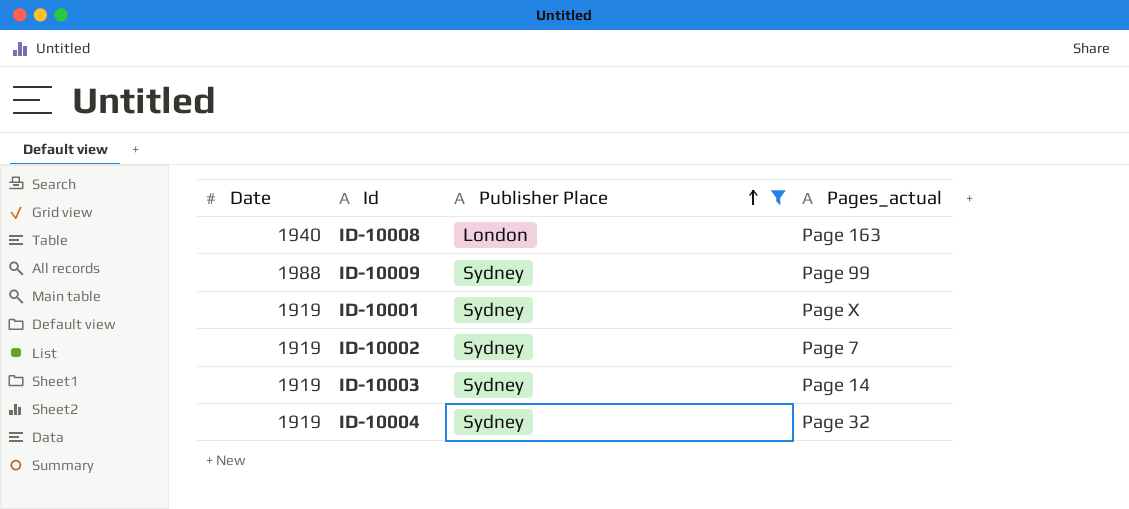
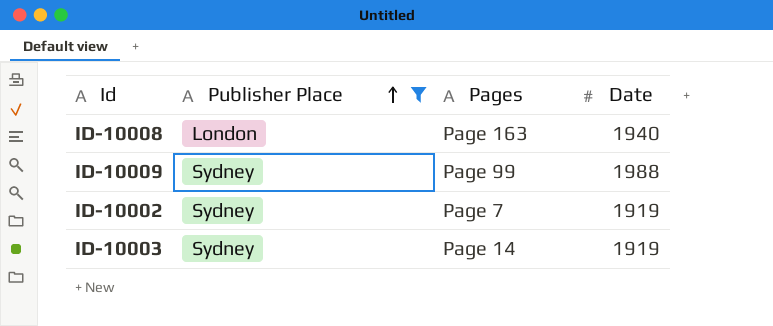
column name: Pages_actual -> Pages
column Date | position: 1 -> 4
row ID-10001: 1919 | Sydney | Page X -> none
row ID-10004: 1919 | Sydney | Page 32 -> none

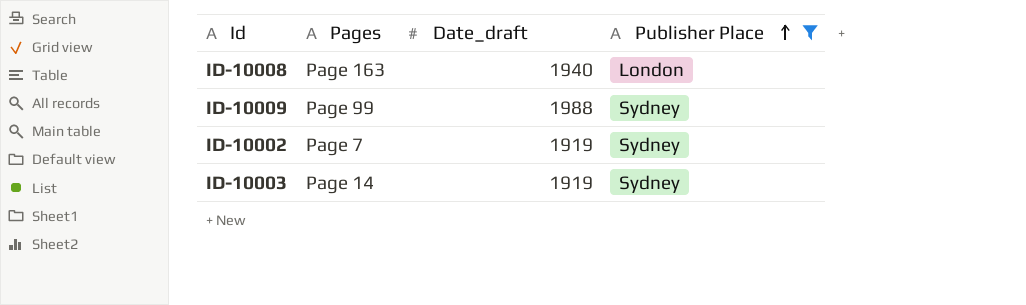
column name: Date -> Date_draft
column Publisher Place | position: 2 -> 4

